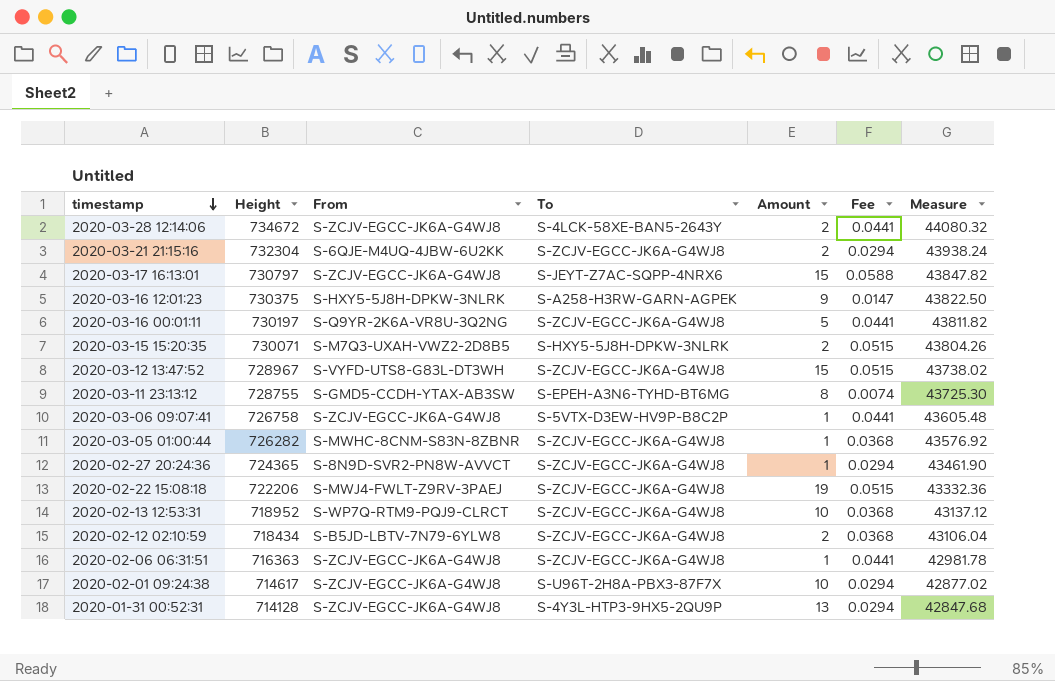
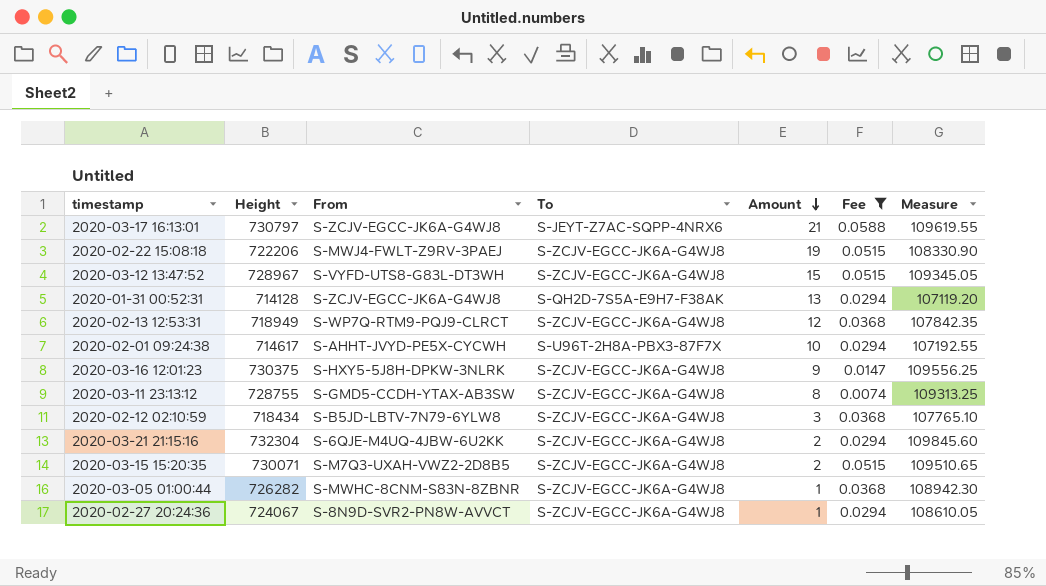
filter: none -> Fee != 0.0441
row order: timestamp descending -> Amount descending
column Measure | formula: [Height] * 0.06 -> [Height] * 0.15
2020-03-17 16:13:01 | Amount: 15 -> 21
2020-01-31 00:52:31 | To: S-4Y3L-HTP3-9HX5-2QU9P -> S-QH2D-7S5A-E9H7-F38AK
2020-02-13 12:53:31 | Height: 718952 -> 718949
2020-02-13 12:53:31 | Amount: 10 -> 12
2020-02-01 09:24:38 | From: S-ZCJV-EGCC-JK6A-G4WJ8 -> S-AHHT-JVYD-PE5X-CYCWH
2020-03-16 12:01:23 | To: S-A258-H3RW-GARN-AGPEK -> S-ZCJV-EGCC-JK6A-G4WJ8
2020-03-11 23:13:12 | To: S-EPEH-A3N6-TYHD-BT6MG -> S-ZCJV-EGCC-JK6A-G4WJ8
2020-02-12 02:10:59 | Amount: 2 -> 3
2020-03-15 15:20:35 | To: S-HXY5-5J8H-DPKW-3NLRK -> S-ZCJV-EGCC-JK6A-G4WJ8
2020-02-27 20:24:36 | Height: 724365 -> 724067

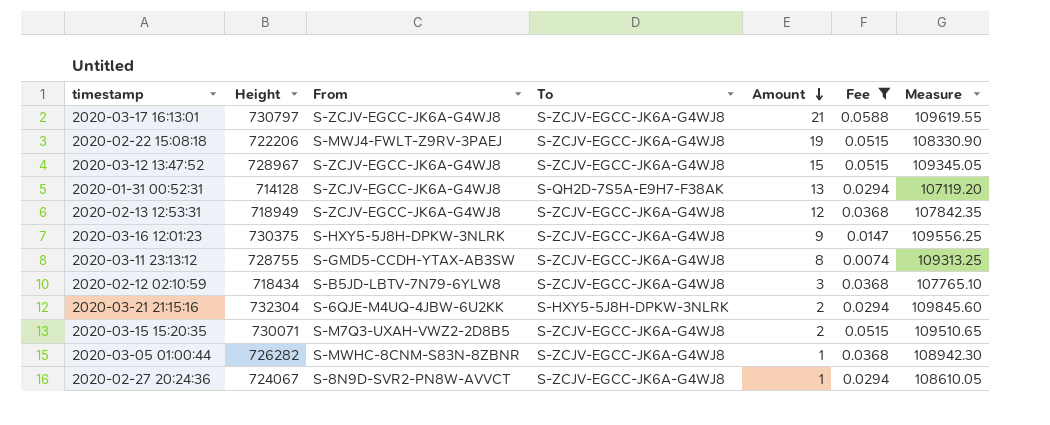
row 2020-02-01 09:24:38: 714617 | S-AHHT-JVYD-PE5X-CYCWH | S-U96T-2H8A-PBX3-87F7X | 10 | 0.0294 | 107192.55 -> none
2020-03-17 16:13:01 | To: S-JEYT-Z7AC-SQPP-4NRX6 -> S-ZCJV-EGCC-JK6A-G4WJ8
2020-03-12 13:47:52 | From: S-VYFD-UTS8-G83L-DT3WH -> S-ZCJV-EGCC-JK6A-G4WJ8
2020-02-13 12:53:31 | From: S-WP7Q-RTM9-PQJ9-CLRCT -> S-ZCJV-EGCC-JK6A-G4WJ8
2020-03-21 21:15:16 | To: S-ZCJV-EGCC-JK6A-G4WJ8 -> S-HXY5-5J8H-DPKW-3NLRK

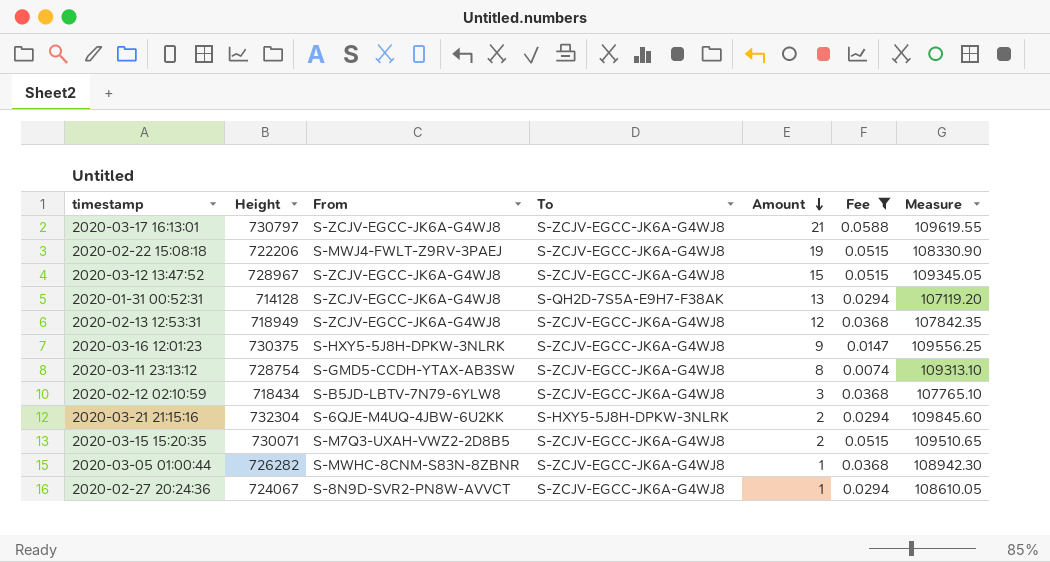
2020-03-11 23:13:12 | Height: 728755 -> 728754
2020-03-11 23:13:12 | Measure: 109313.25 -> 109313.10

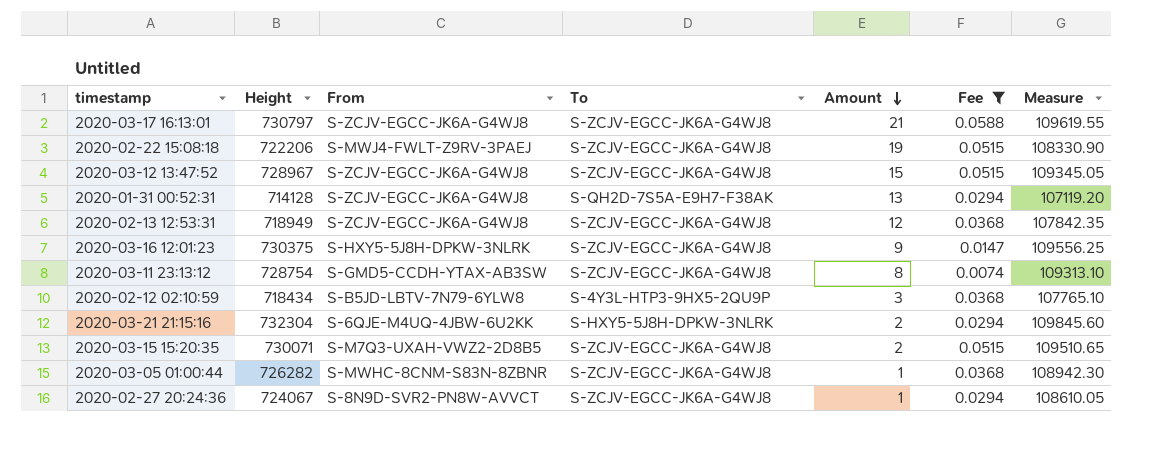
2020-02-12 02:10:59 | To: S-ZCJV-EGCC-JK6A-G4WJ8 -> S-4Y3L-HTP3-9HX5-2QU9P

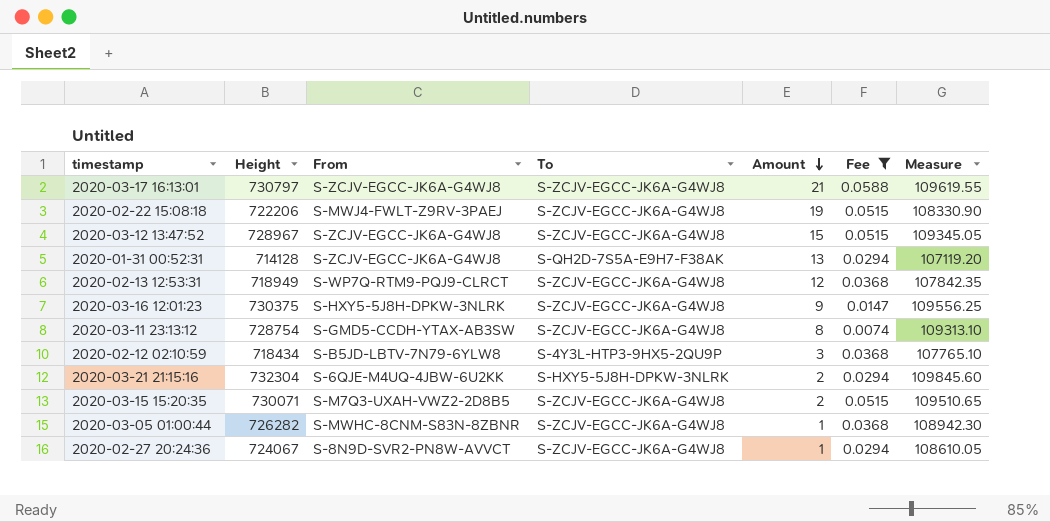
2020-02-13 12:53:31 | From: S-ZCJV-EGCC-JK6A-G4WJ8 -> S-WP7Q-RTM9-PQJ9-CLRCT

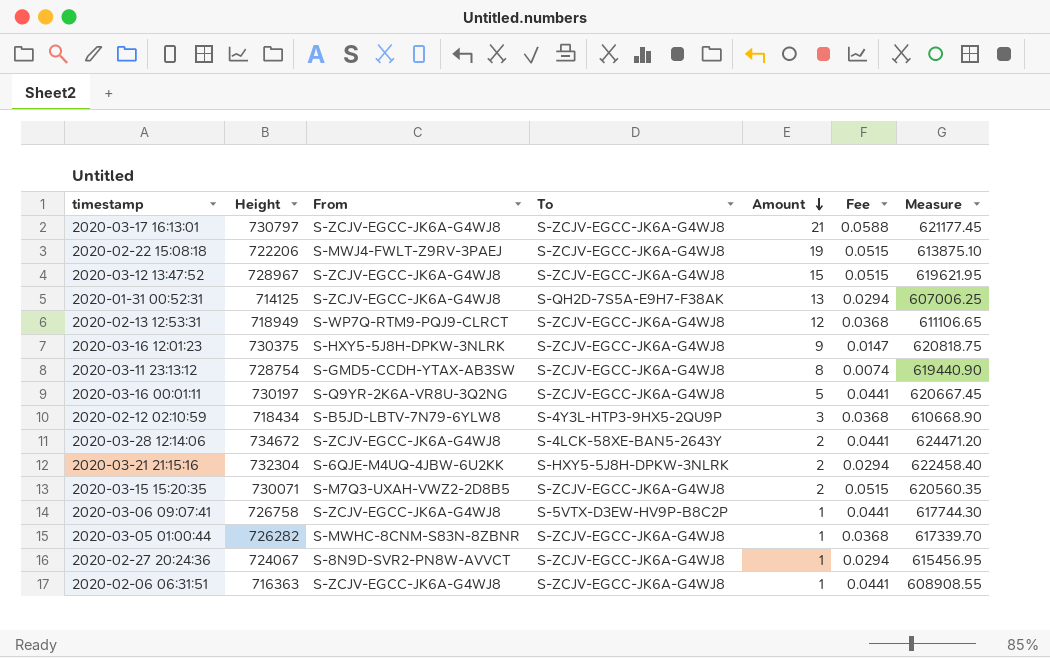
filter: Fee != 0.0441 -> none
column Measure | formula: [Height] * 0.15 -> [Height] * 0.85
2020-01-31 00:52:31 | Height: 714128 -> 714125

